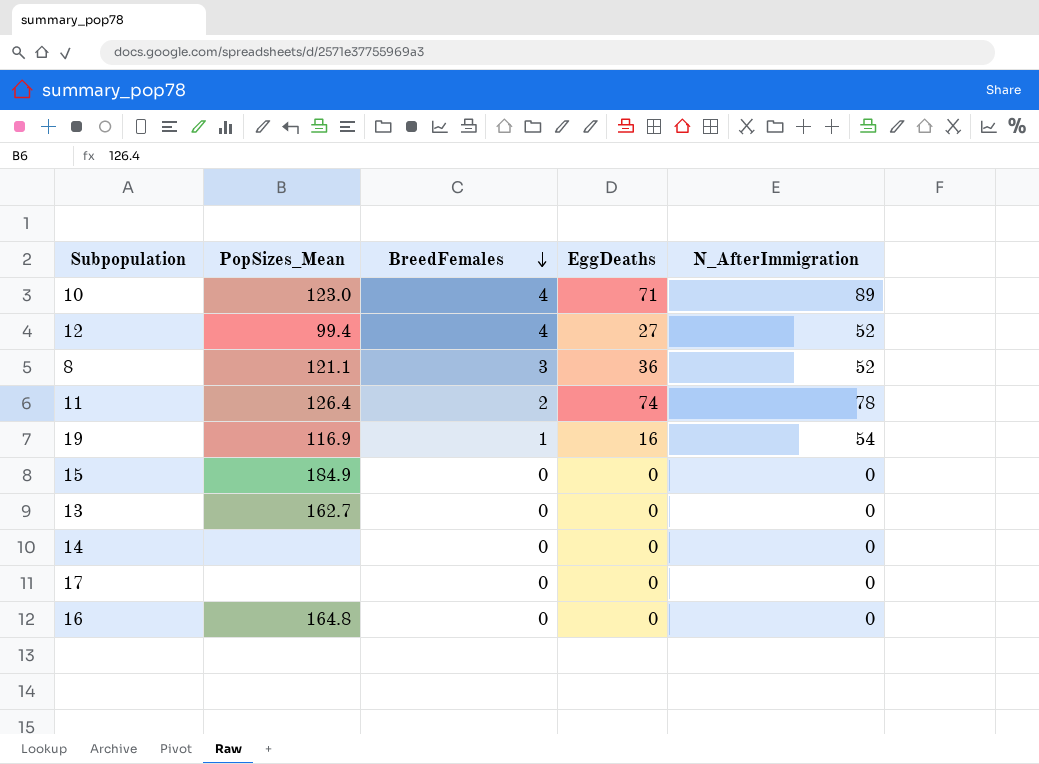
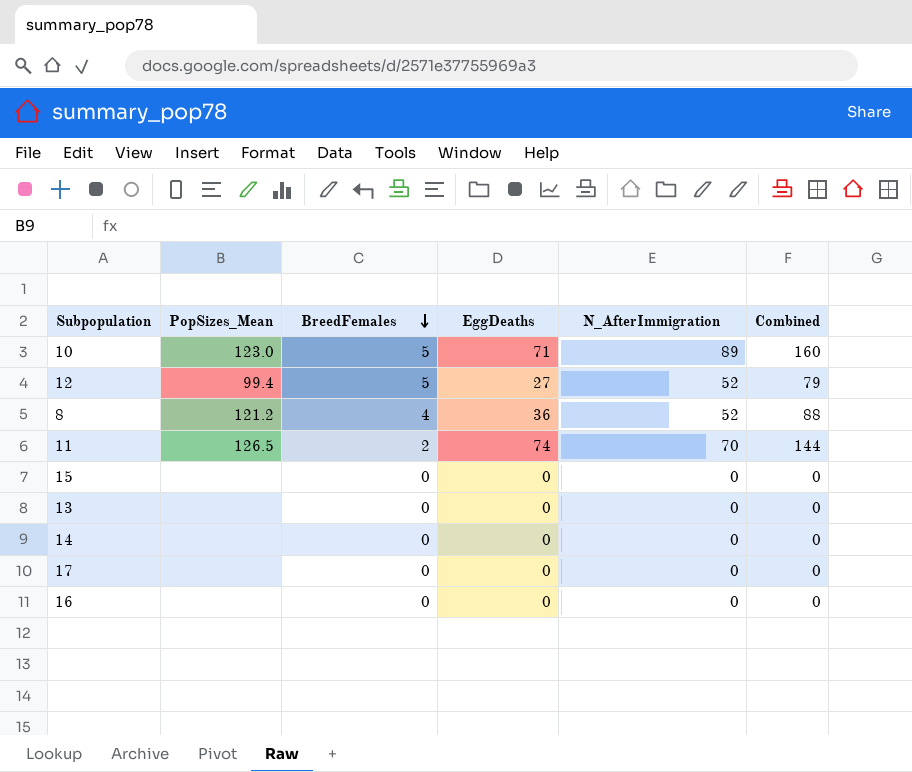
column Combined | formula: none -> [EggDeaths] + [N_AfterImmigration]
row 19: 116.9 | 1 | 16 | 54 -> none
10 | BreedFemales: 4 -> 5
12 | BreedFemales: 4 -> 5
8 | PopSizes_Mean: 121.1 -> 121.2
8 | BreedFemales: 3 -> 4
11 | PopSizes_Mean: 126.4 -> 126.5
11 | N_AfterImmigration: 78 -> 70
15 | PopSizes_Mean: 184.9 -> none
13 | PopSizes_Mean: 162.7 -> none
16 | PopSizes_Mean: 164.8 -> none

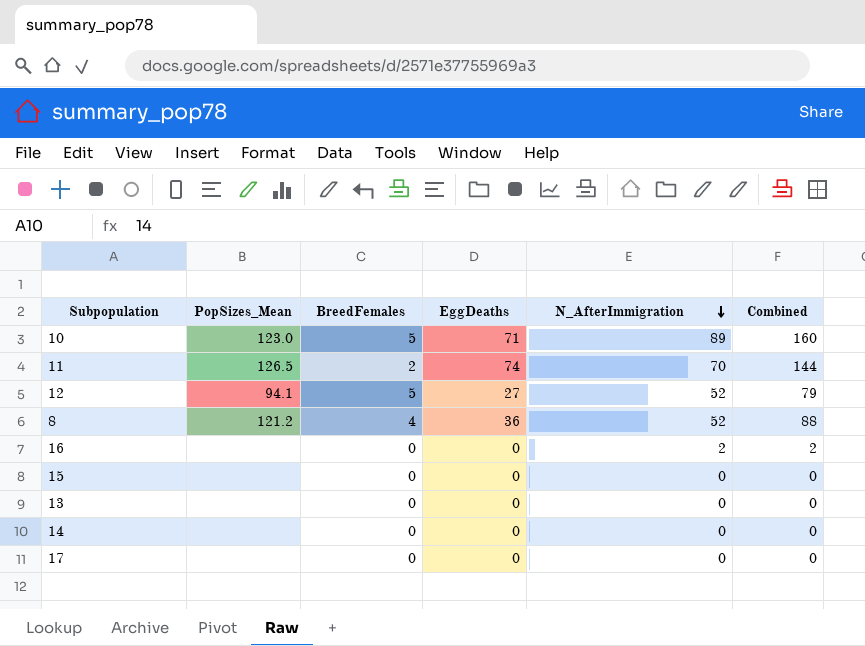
row order: BreedFemales descending -> N_AfterImmigration descending
12 | PopSizes_Mean: 99.4 -> 94.1
16 | N_AfterImmigration: 0 -> 2
16 | Combined: 0 -> 2

